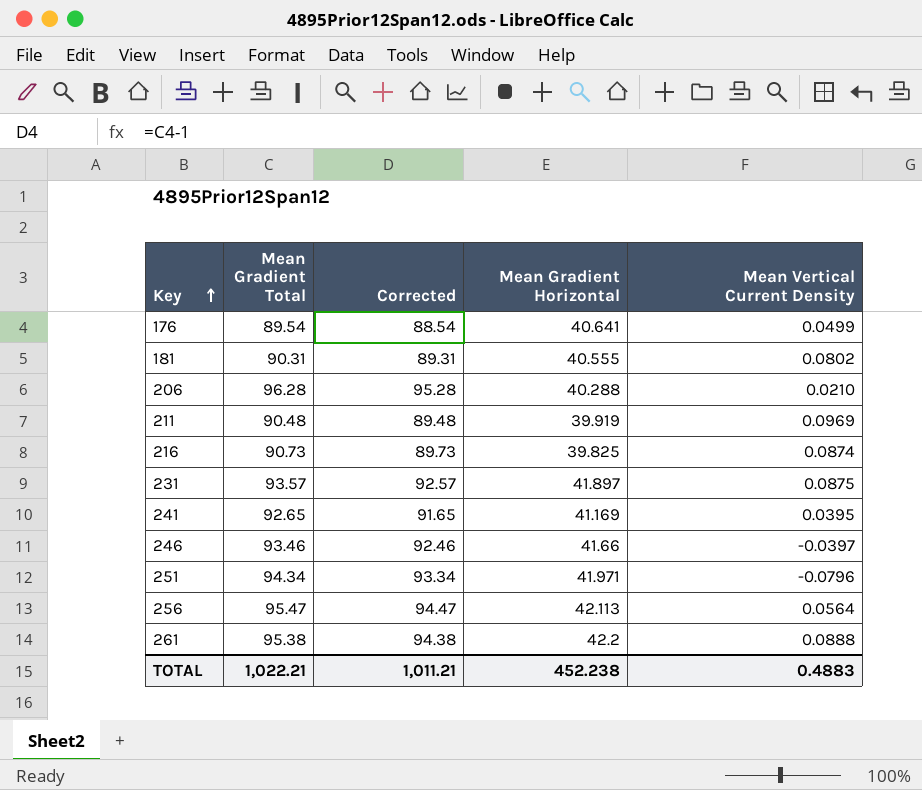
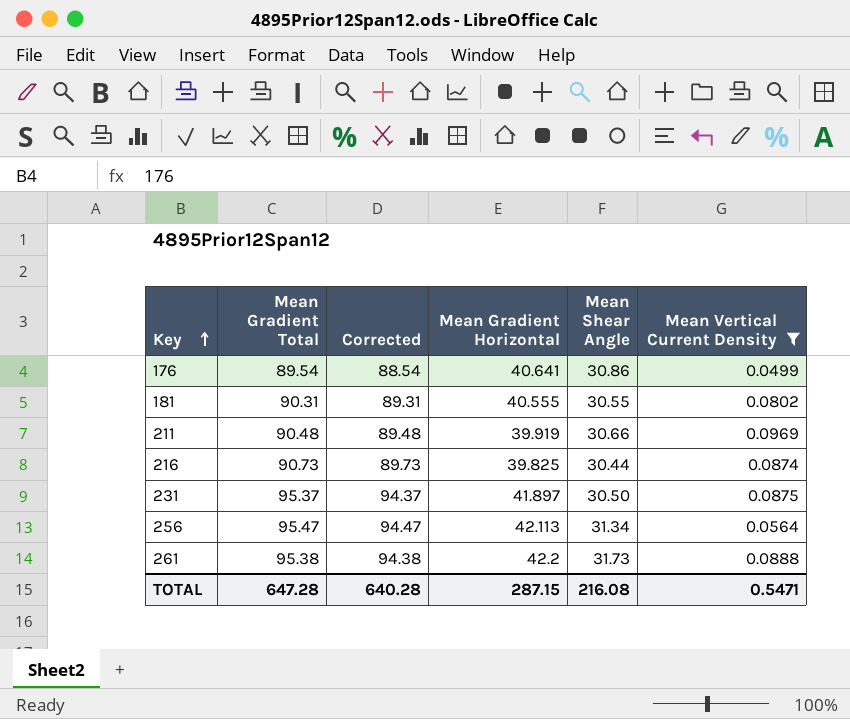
filter: none -> Mean Vertical Current Density >= 0.0499
column Mean Shear Angle | position: none -> 5
231 | Mean Gradient Total: 93.57 -> 95.37
231 | Corrected: 92.57 -> 94.37
TOTAL | Mean Gradient Total: 1,022.21 -> 647.28
TOTAL | Corrected: 1,011.21 -> 640.28
TOTAL | Mean Gradient Horizontal: 452.238 -> 287.15
TOTAL | Mean Vertical Current Density: 0.4883 -> 0.5471

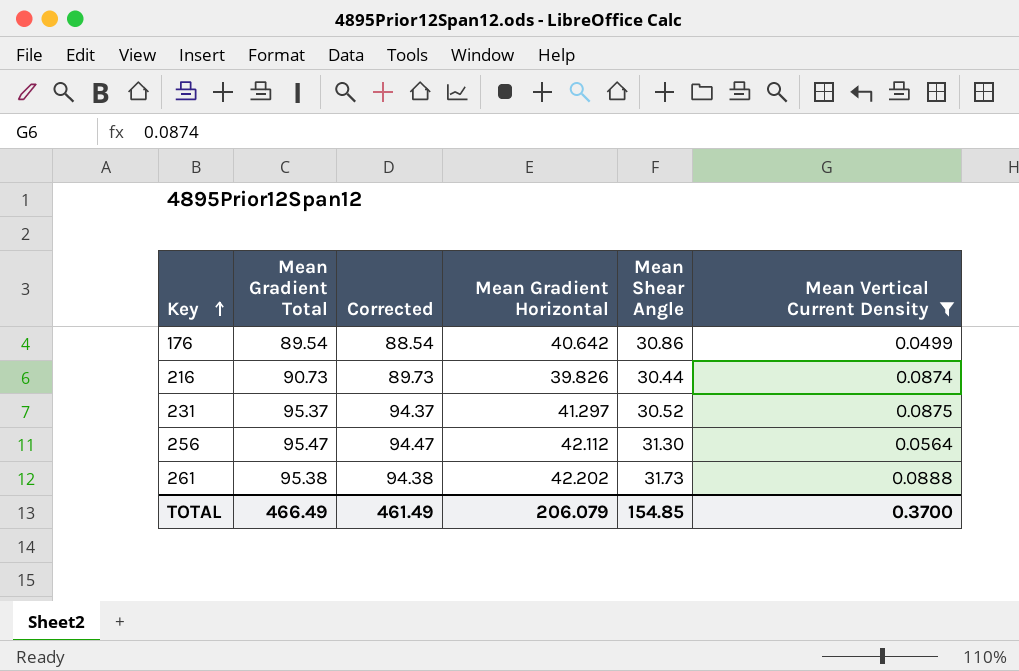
row 181: 90.31 | 89.31 | 40.555 | 30.55 | 0.0802 -> none
row 211: 90.48 | 89.48 | 39.919 | 30.66 | 0.0969 -> none
176 | Mean Gradient Horizontal: 40.641 -> 40.642
216 | Mean Gradient Horizontal: 39.825 -> 39.826
231 | Mean Gradient Horizontal: 41.897 -> 41.297
231 | Mean Shear Angle: 30.50 -> 30.52
256 | Mean Gradient Horizontal: 42.113 -> 42.112
256 | Mean Shear Angle: 31.34 -> 31.30
261 | Mean Gradient Horizontal: 42.2 -> 42.202
TOTAL | Mean Gradient Total: 647.28 -> 466.49
TOTAL | Corrected: 640.28 -> 461.49
TOTAL | Mean Gradient Horizontal: 287.15 -> 206.079
TOTAL | Mean Shear Angle: 216.08 -> 154.85
TOTAL | Mean Vertical Current Density: 0.5471 -> 0.3700

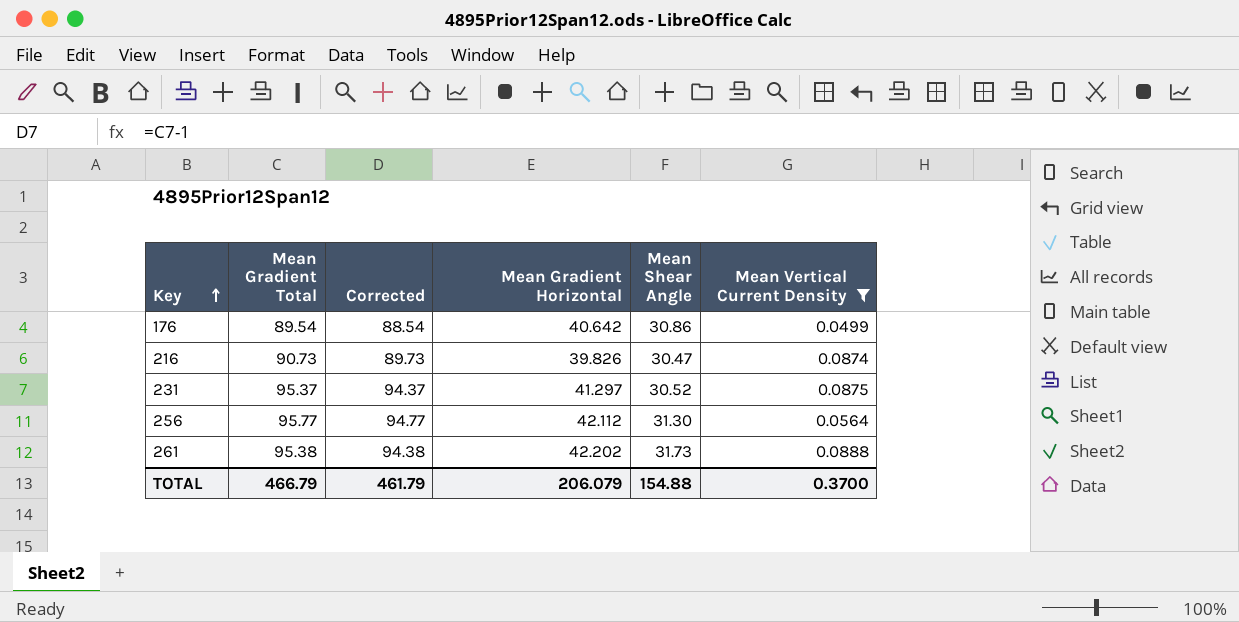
216 | Mean Shear Angle: 30.44 -> 30.47
256 | Mean Gradient Total: 95.47 -> 95.77
256 | Corrected: 94.47 -> 94.77
TOTAL | Mean Gradient Total: 466.49 -> 466.79
TOTAL | Corrected: 461.49 -> 461.79
TOTAL | Mean Shear Angle: 154.85 -> 154.88

